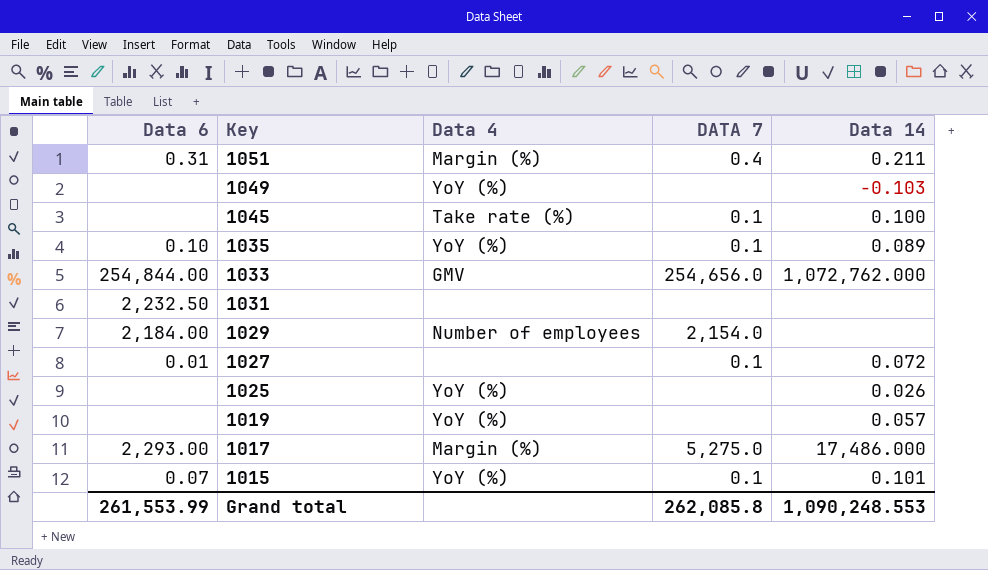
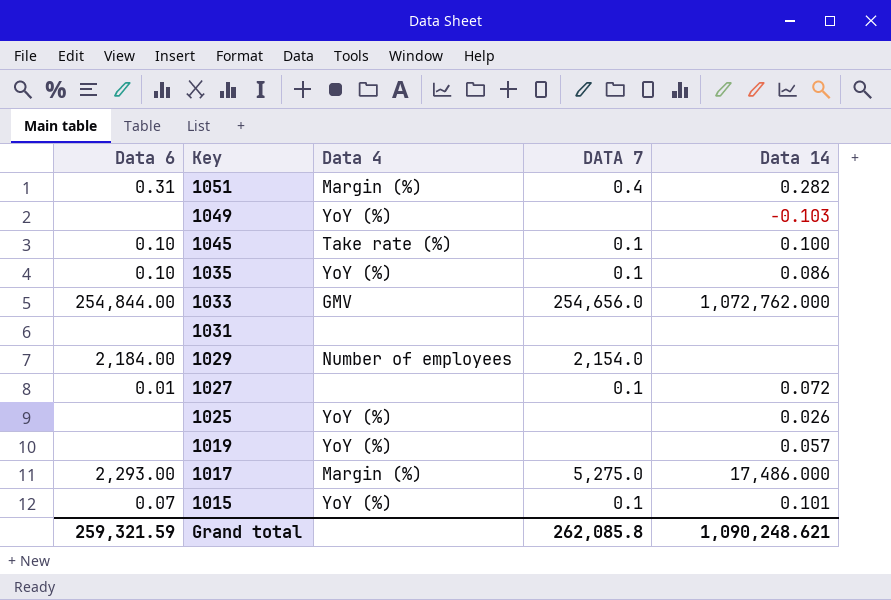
1051 | Data 14: 0.211 -> 0.282
1045 | Data 6: none -> 0.10
1035 | Data 14: 0.089 -> 0.086
1031 | Data 6: 2,232.50 -> none
Grand total | Data 6: 261,553.99 -> 259,321.59
Grand total | Data 14: 1,090,248.553 -> 1,090,248.621

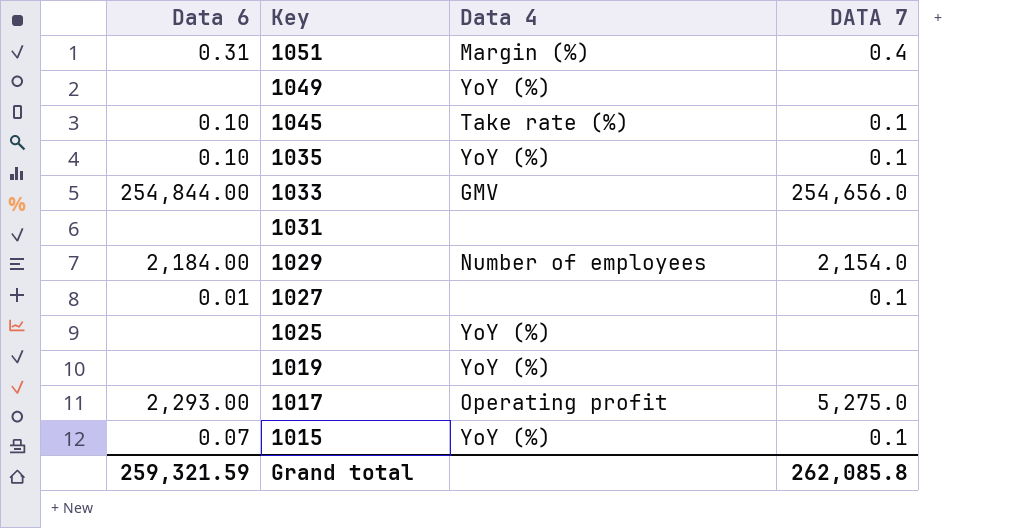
column Data 14 | position: 5 -> none
1017 | Data 4: Margin (%) -> Operating profit

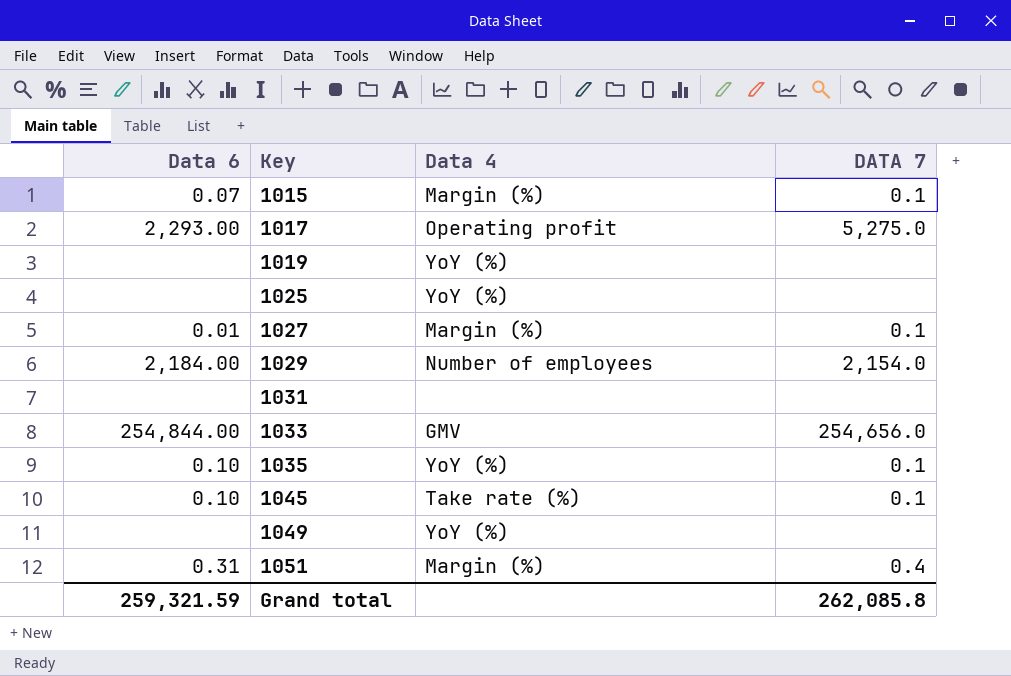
row order: Key descending -> Key ascending
1015 | Data 4: YoY (%) -> Margin (%)
1027 | Data 4: none -> Margin (%)

